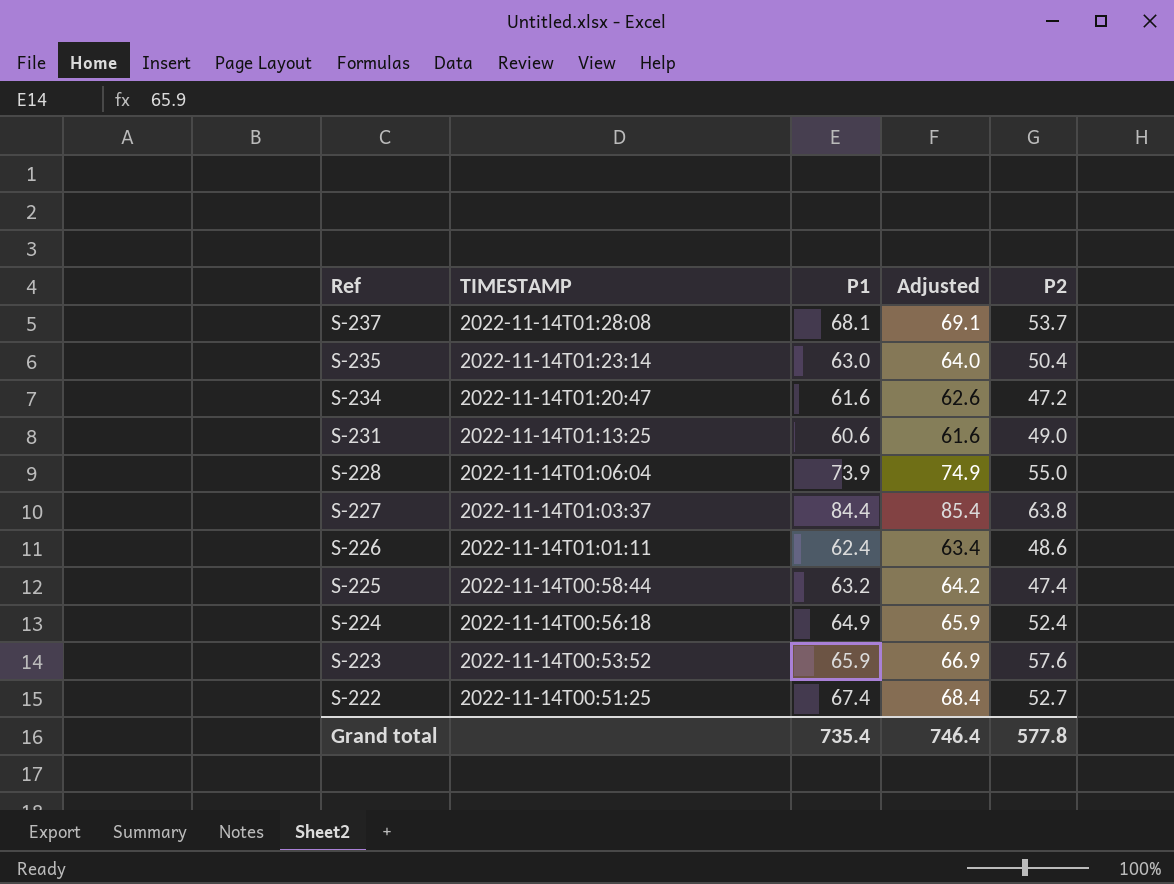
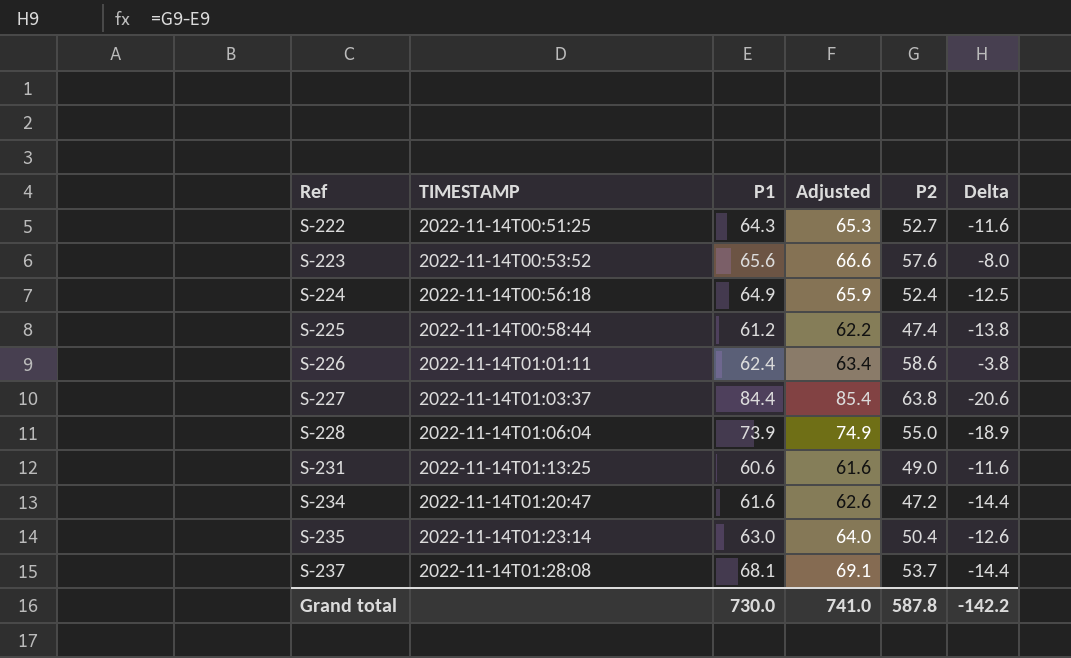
row order: Ref descending -> Ref ascending
column Delta | formula: none -> [P2] - [P1]
S-222 | P1: 67.4 -> 64.3
S-222 | Adjusted: 68.4 -> 65.3
S-223 | P1: 65.9 -> 65.6
S-223 | Adjusted: 66.9 -> 66.6
S-225 | P1: 63.2 -> 61.2
S-225 | Adjusted: 64.2 -> 62.2
S-226 | P2: 48.6 -> 58.6
Grand total | P1: 735.4 -> 730.0
Grand total | Adjusted: 746.4 -> 741.0
Grand total | P2: 577.8 -> 587.8

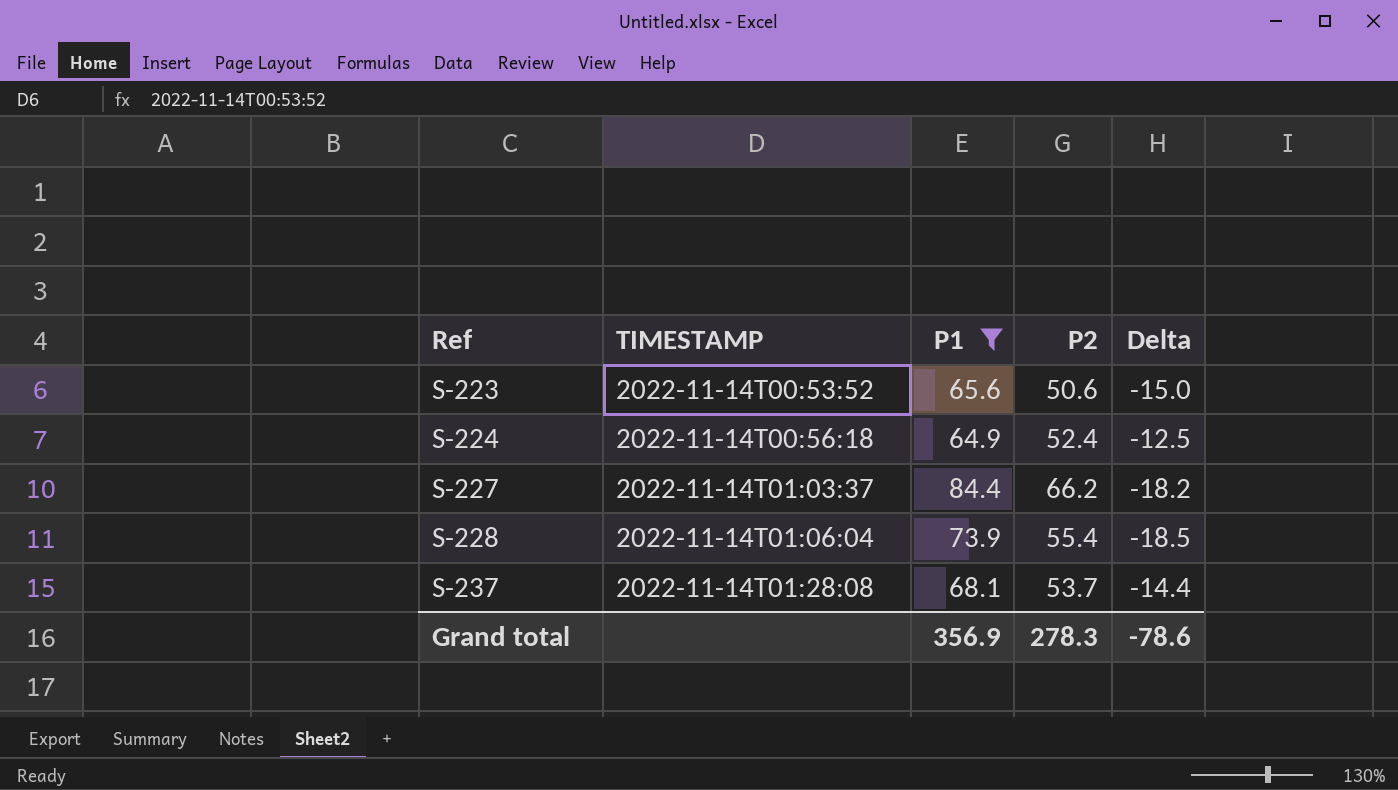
filter: none -> P1 >= 64.9
column Adjusted | formula: [P1] + 1 -> none
S-223 | P2: 57.6 -> 50.6
S-223 | Delta: -8.0 -> -15.0
S-227 | P2: 63.8 -> 66.2
S-227 | Delta: -20.6 -> -18.2
S-228 | P2: 55.0 -> 55.4
S-228 | Delta: -18.9 -> -18.5
Grand total | P1: 730.0 -> 356.9
Grand total | P2: 587.8 -> 278.3
Grand total | Delta: -142.2 -> -78.6

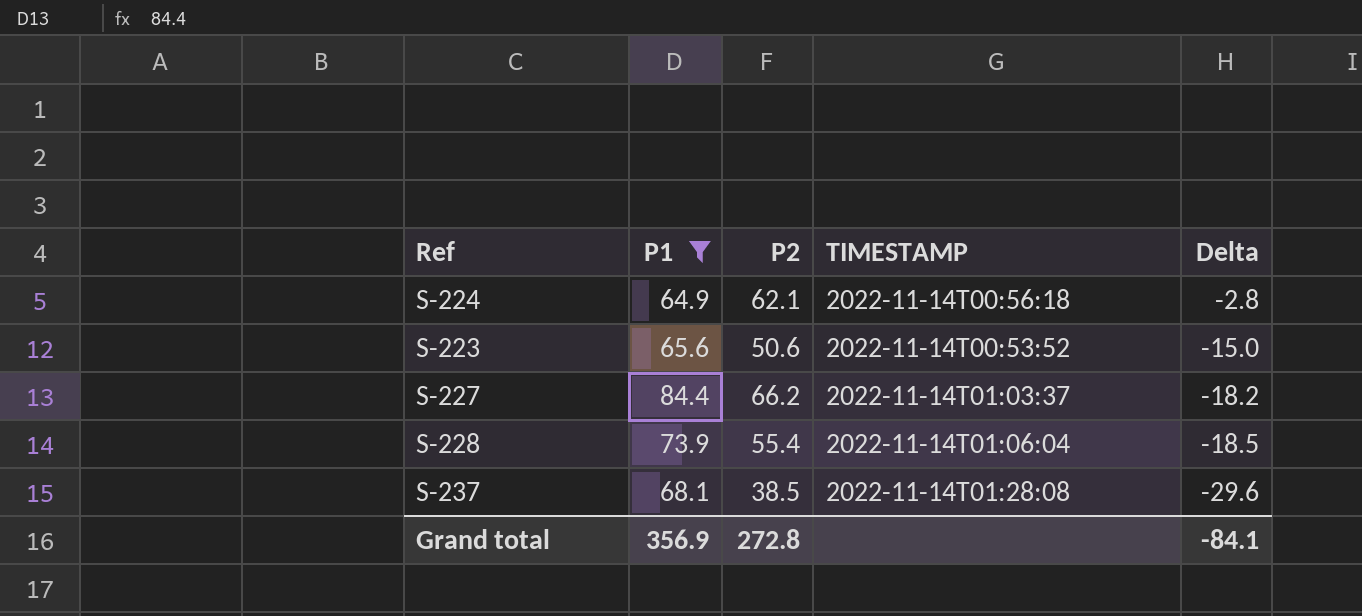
row order: Ref ascending -> Delta descending
column TIMESTAMP | position: 2 -> 4
S-224 | P2: 52.4 -> 62.1
S-224 | Delta: -12.5 -> -2.8
S-237 | P2: 53.7 -> 38.5
S-237 | Delta: -14.4 -> -29.6
Grand total | P2: 278.3 -> 272.8
Grand total | Delta: -78.6 -> -84.1

